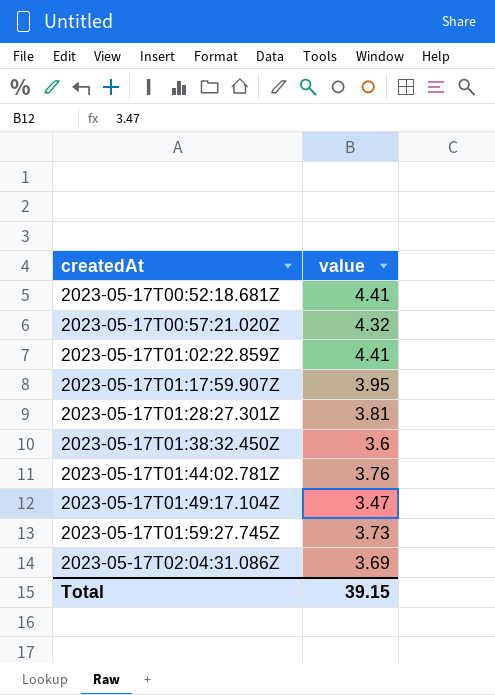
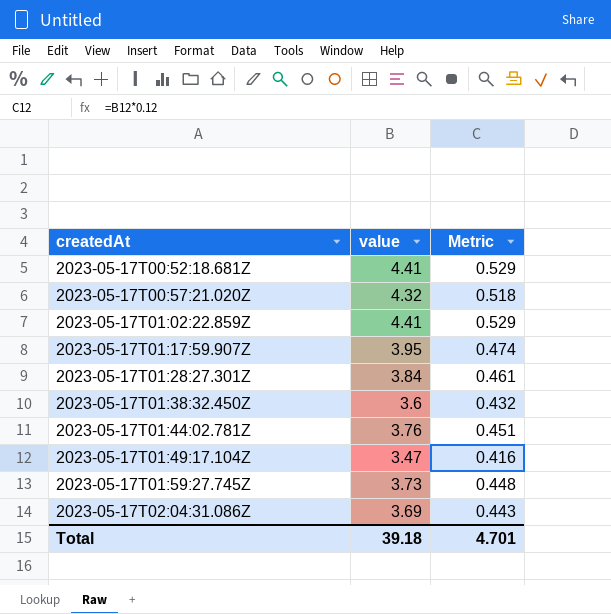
column Metric | formula: none -> [value] * 0.12
2023-05-17T01:28:27.301Z | value: 3.81 -> 3.84
Total | value: 39.15 -> 39.18

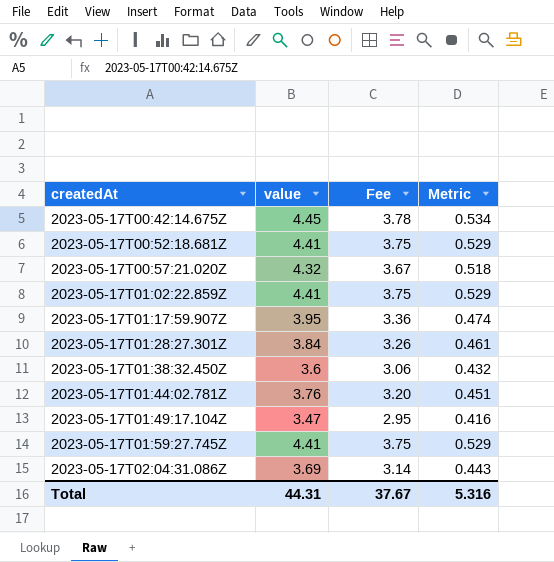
column Fee | formula: none -> [value] * 0.85
row 2023-05-17T00:42:14.675Z: none -> 4.45 | 3.78 | 0.534
2023-05-17T01:59:27.745Z | value: 3.73 -> 4.41
2023-05-17T01:59:27.745Z | Metric: 0.448 -> 0.529
Total | value: 39.18 -> 44.31
Total | Metric: 4.701 -> 5.316

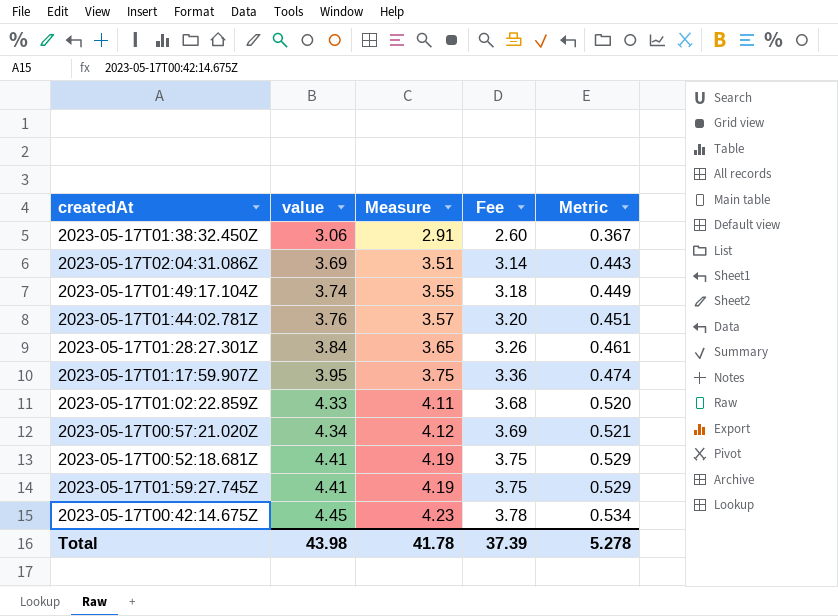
row order: createdAt ascending -> value ascending
column Measure | formula: none -> [value] * 0.95
2023-05-17T01:38:32.450Z | value: 3.6 -> 3.06
2023-05-17T01:38:32.450Z | Fee: 3.06 -> 2.60
2023-05-17T01:38:32.450Z | Metric: 0.432 -> 0.367
2023-05-17T01:49:17.104Z | value: 3.47 -> 3.74
2023-05-17T01:49:17.104Z | Fee: 2.95 -> 3.18
2023-05-17T01:49:17.104Z | Metric: 0.416 -> 0.449
2023-05-17T01:02:22.859Z | value: 4.41 -> 4.33
2023-05-17T01:02:22.859Z | Fee: 3.75 -> 3.68
2023-05-17T01:02:22.859Z | Metric: 0.529 -> 0.520
2023-05-17T00:57:21.020Z | value: 4.32 -> 4.34
2023-05-17T00:57:21.020Z | Fee: 3.67 -> 3.69
2023-05-17T00:57:21.020Z | Metric: 0.518 -> 0.521
Total | value: 44.31 -> 43.98
Total | Fee: 37.67 -> 37.39
Total | Metric: 5.316 -> 5.278

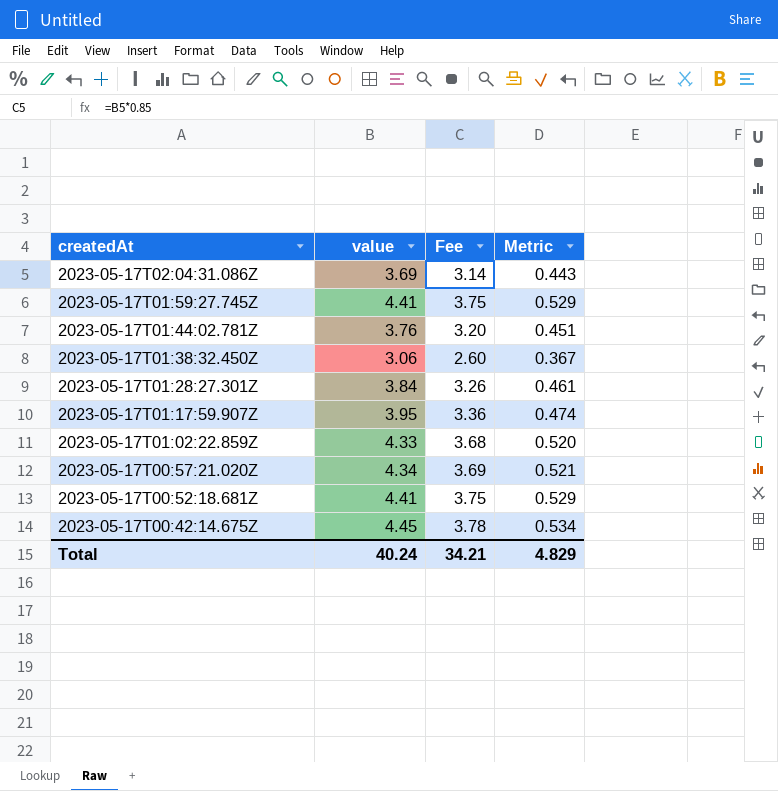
row order: value ascending -> createdAt descending
column Measure | formula: [value] * 0.95 -> none
row 2023-05-17T01:49:17.104Z: 3.74 | 3.55 | 3.18 | 0.449 -> none
Total | value: 43.98 -> 40.24
Total | Fee: 37.39 -> 34.21
Total | Metric: 5.278 -> 4.829

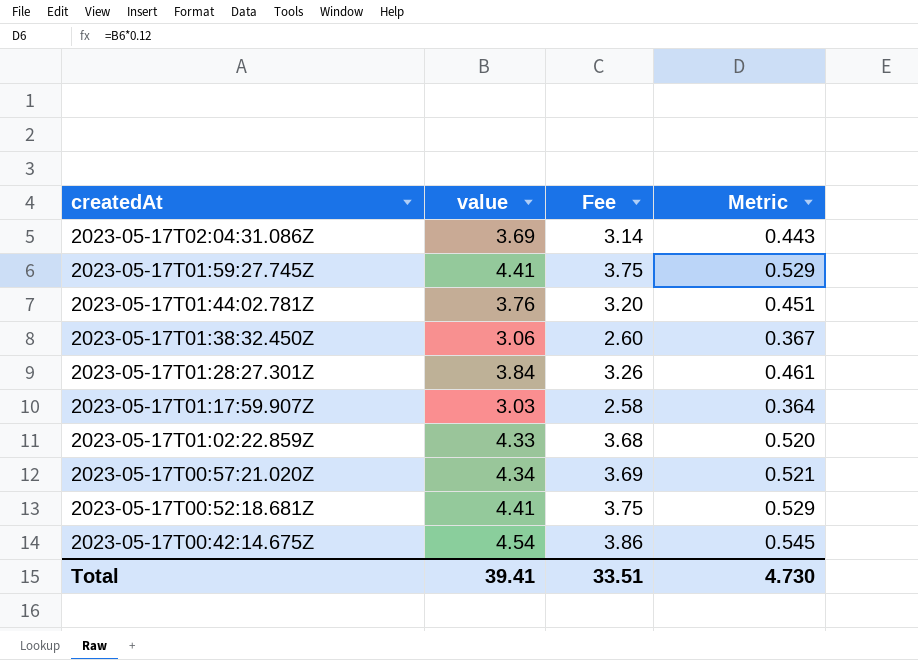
2023-05-17T01:17:59.907Z | value: 3.95 -> 3.03
2023-05-17T01:17:59.907Z | Fee: 3.36 -> 2.58
2023-05-17T01:17:59.907Z | Metric: 0.474 -> 0.364
2023-05-17T00:42:14.675Z | value: 4.45 -> 4.54
2023-05-17T00:42:14.675Z | Fee: 3.78 -> 3.86
2023-05-17T00:42:14.675Z | Metric: 0.534 -> 0.545
Total | value: 40.24 -> 39.41
Total | Fee: 34.21 -> 33.51
Total | Metric: 4.829 -> 4.730

